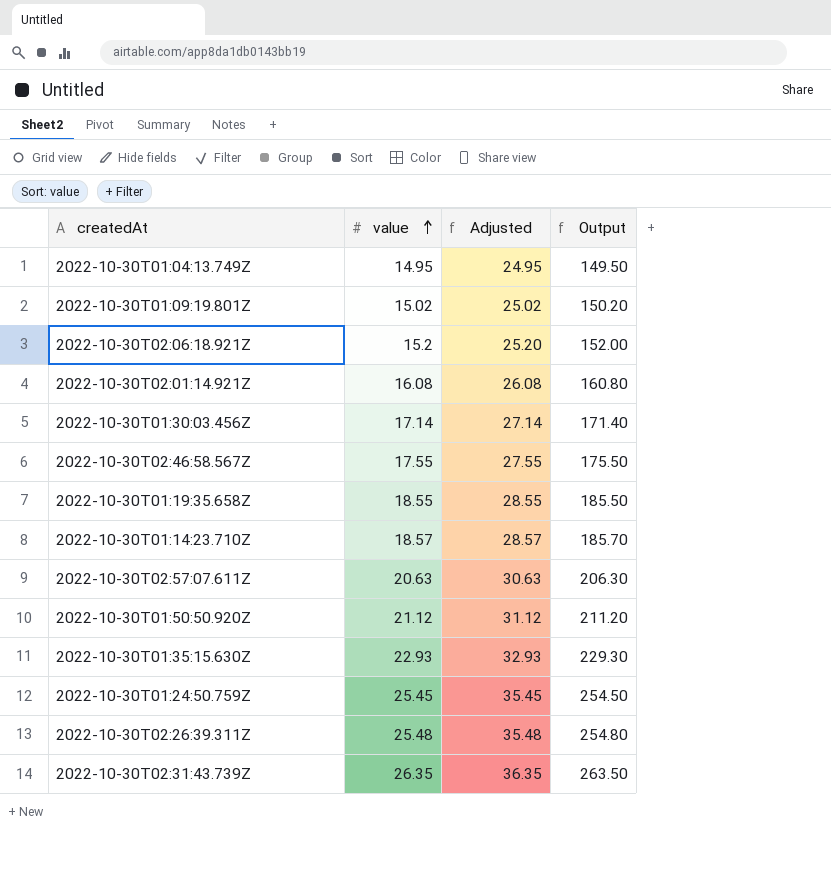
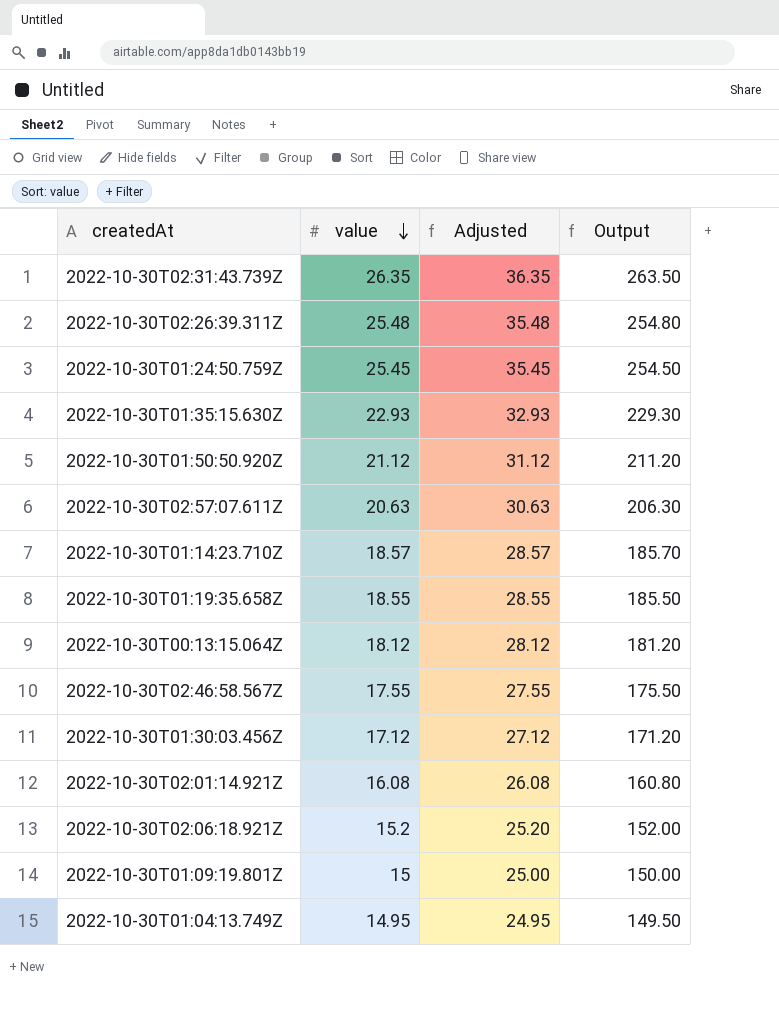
row order: value ascending -> value descending
row 2022-10-30T00:13:15.064Z: none -> 18.12 | 28.12 | 181.20
2022-10-30T01:30:03.456Z | value: 17.14 -> 17.12
2022-10-30T01:30:03.456Z | Adjusted: 27.14 -> 27.12
2022-10-30T01:30:03.456Z | Output: 171.40 -> 171.20
2022-10-30T01:09:19.801Z | value: 15.02 -> 15
2022-10-30T01:09:19.801Z | Adjusted: 25.02 -> 25.00
2022-10-30T01:09:19.801Z | Output: 150.20 -> 150.00

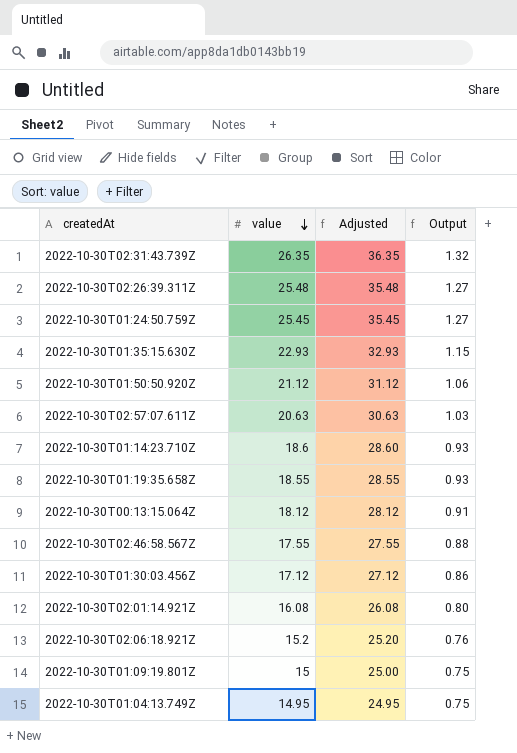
column Output | formula: [value] * 10 -> [value] * 0.05
2022-10-30T01:14:23.710Z | value: 18.57 -> 18.6
2022-10-30T01:14:23.710Z | Adjusted: 28.57 -> 28.60

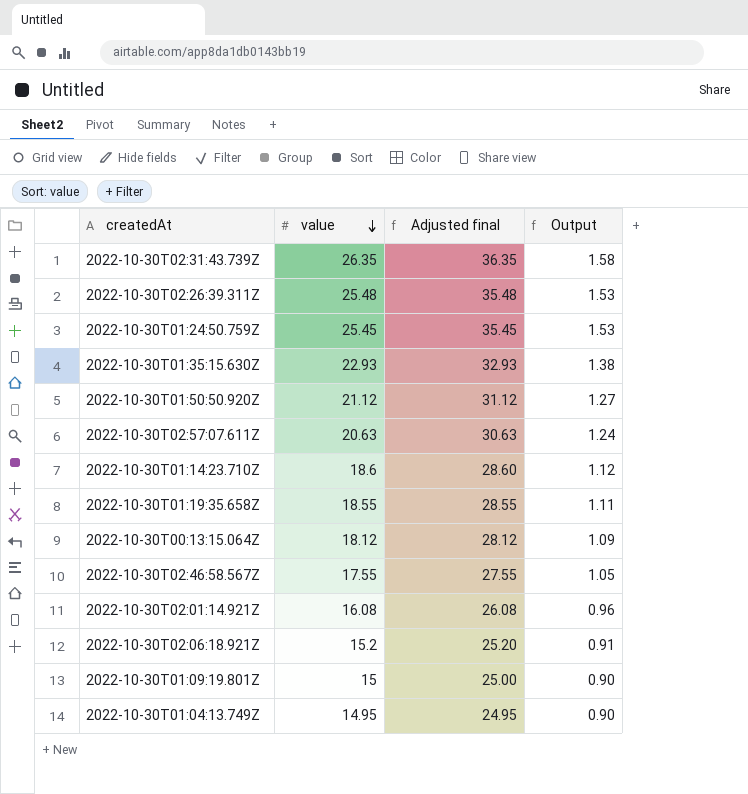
column name: Adjusted -> Adjusted final
column Output | formula: [value] * 0.05 -> [value] * 0.06
row 2022-10-30T01:30:03.456Z: 17.12 | 27.12 | 0.86 -> none

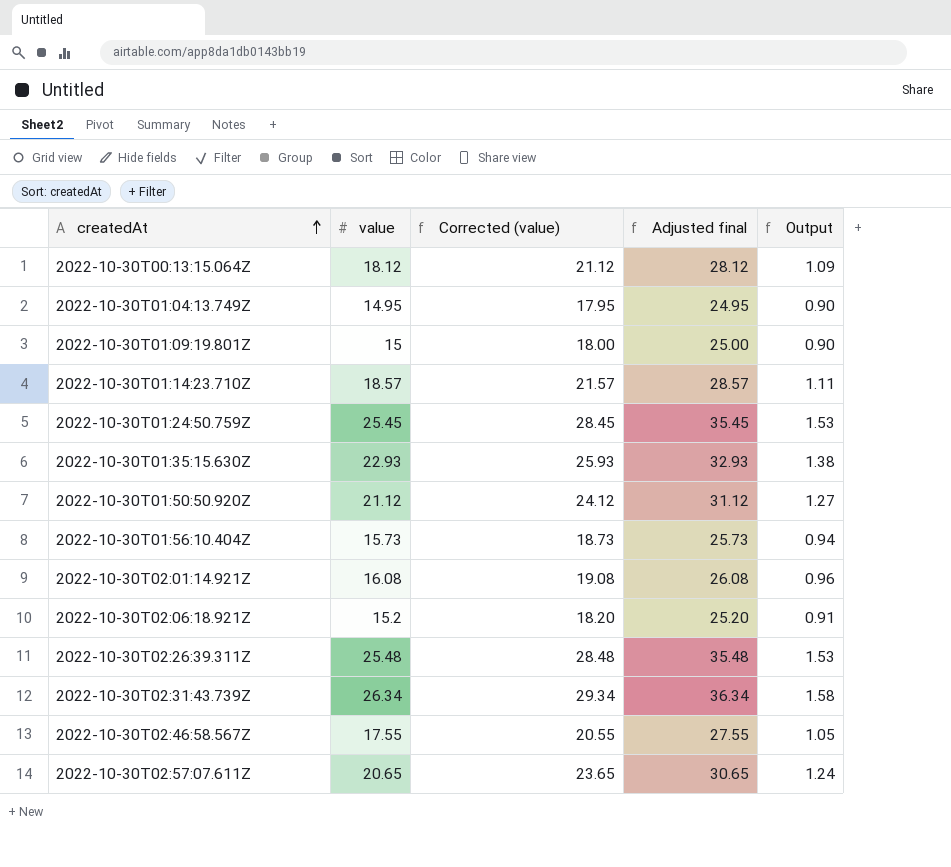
row order: value descending -> createdAt ascending
column Corrected (value) | formula: none -> [value] + 3
row 2022-10-30T01:19:35.658Z: 18.55 | 28.55 | 1.11 -> none
2022-10-30T01:14:23.710Z | value: 18.6 -> 18.57
2022-10-30T01:14:23.710Z | Adjusted final: 28.60 -> 28.57
2022-10-30T01:14:23.710Z | Output: 1.12 -> 1.11
row 2022-10-30T01:56:10.404Z: none -> 15.73 | 18.73 | 25.73 | 0.94
2022-10-30T02:31:43.739Z | value: 26.35 -> 26.34
2022-10-30T02:31:43.739Z | Adjusted final: 36.35 -> 36.34
2022-10-30T02:57:07.611Z | value: 20.63 -> 20.65
2022-10-30T02:57:07.611Z | Adjusted final: 30.63 -> 30.65

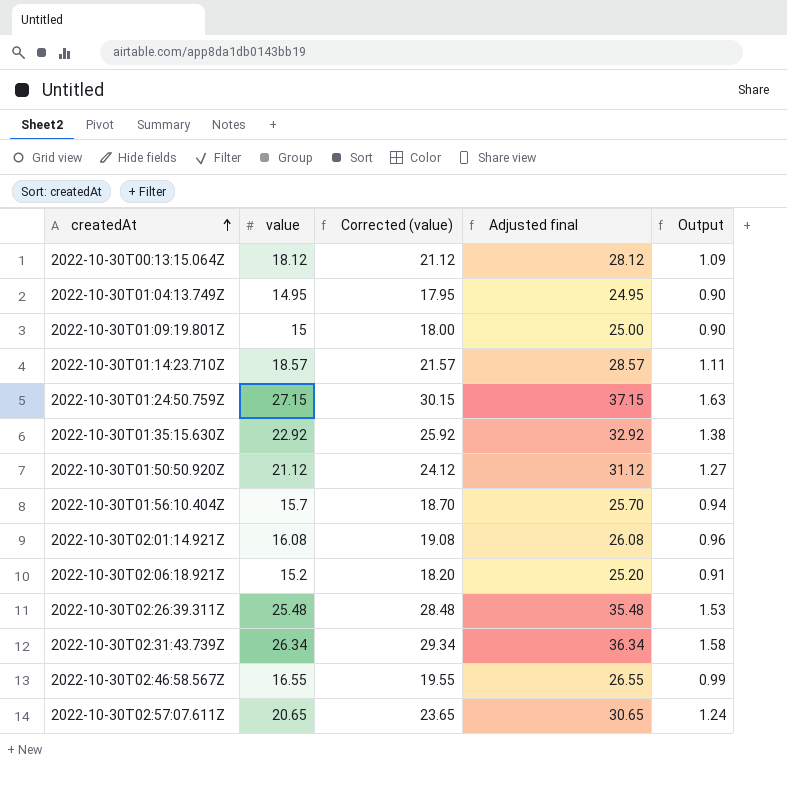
2022-10-30T01:24:50.759Z | value: 25.45 -> 27.15
2022-10-30T01:24:50.759Z | Corrected (value): 28.45 -> 30.15
2022-10-30T01:24:50.759Z | Adjusted final: 35.45 -> 37.15
2022-10-30T01:24:50.759Z | Output: 1.53 -> 1.63
2022-10-30T01:35:15.630Z | value: 22.93 -> 22.92
2022-10-30T01:35:15.630Z | Corrected (value): 25.93 -> 25.92
2022-10-30T01:35:15.630Z | Adjusted final: 32.93 -> 32.92
2022-10-30T01:56:10.404Z | value: 15.73 -> 15.7
2022-10-30T01:56:10.404Z | Corrected (value): 18.73 -> 18.70
2022-10-30T01:56:10.404Z | Adjusted final: 25.73 -> 25.70
2022-10-30T02:46:58.567Z | value: 17.55 -> 16.55
2022-10-30T02:46:58.567Z | Corrected (value): 20.55 -> 19.55
2022-10-30T02:46:58.567Z | Adjusted final: 27.55 -> 26.55
2022-10-30T02:46:58.567Z | Output: 1.05 -> 0.99

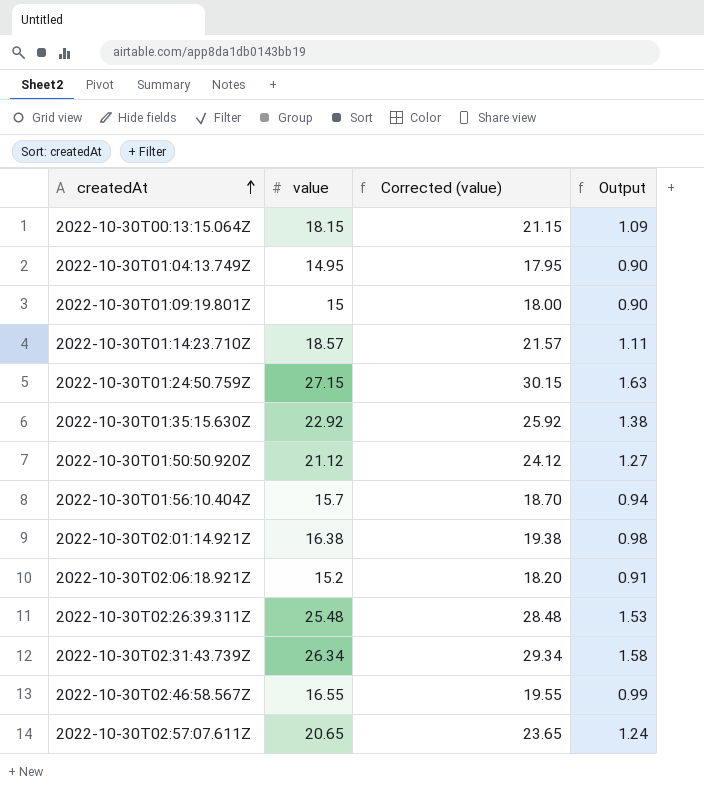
column Adjusted final | formula: [value] + 10 -> none
2022-10-30T00:13:15.064Z | value: 18.12 -> 18.15
2022-10-30T00:13:15.064Z | Corrected (value): 21.12 -> 21.15
2022-10-30T02:01:14.921Z | value: 16.08 -> 16.38
2022-10-30T02:01:14.921Z | Corrected (value): 19.08 -> 19.38
2022-10-30T02:01:14.921Z | Output: 0.96 -> 0.98

